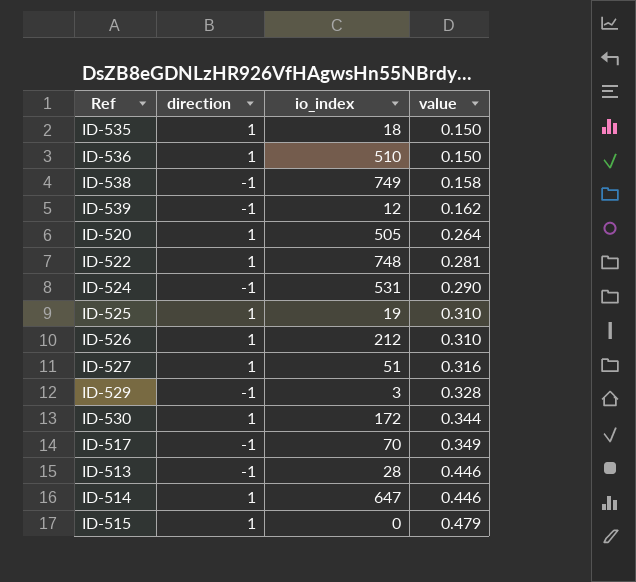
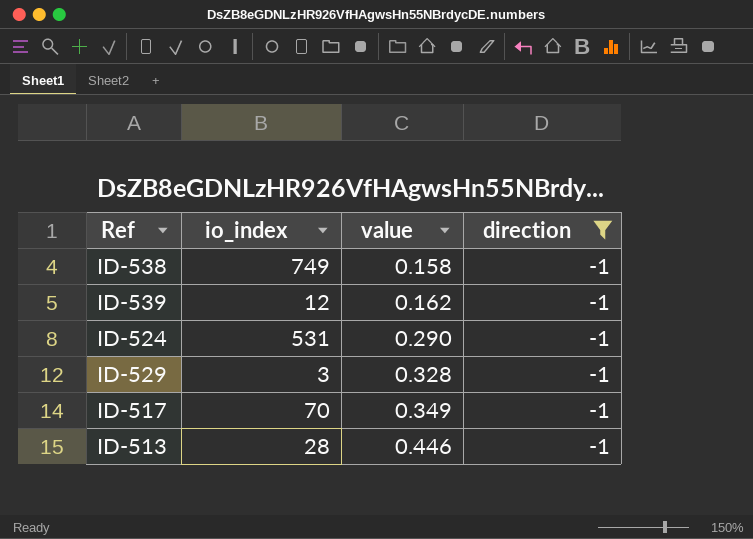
filter: none -> direction = -1
column direction | position: 2 -> 4

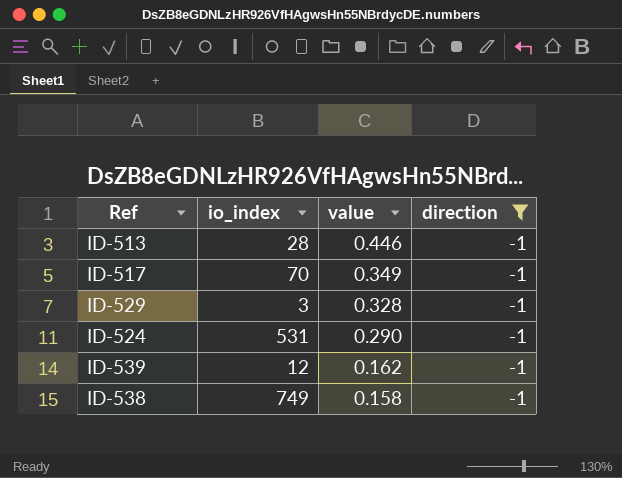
row order: value ascending -> value descending

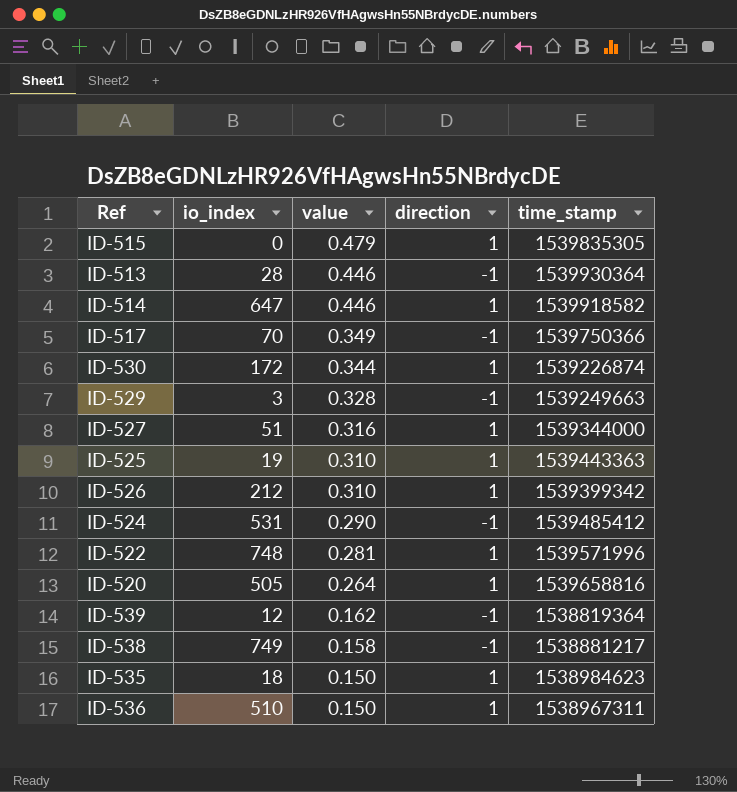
filter: direction = -1 -> none
column time_stamp | position: none -> 5

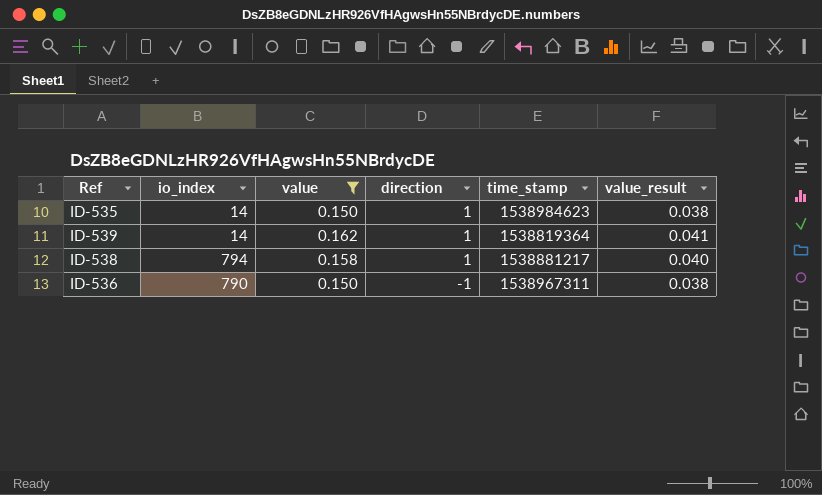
filter: none -> value <= 0.162
row order: value descending -> direction descending
column value_result | formula: none -> [value] * 0.25
ID-535 | io_index: 18 -> 14
ID-539 | io_index: 12 -> 14
ID-539 | direction: -1 -> 1
ID-538 | io_index: 749 -> 794
ID-538 | direction: -1 -> 1
ID-536 | io_index: 510 -> 790
ID-536 | direction: 1 -> -1

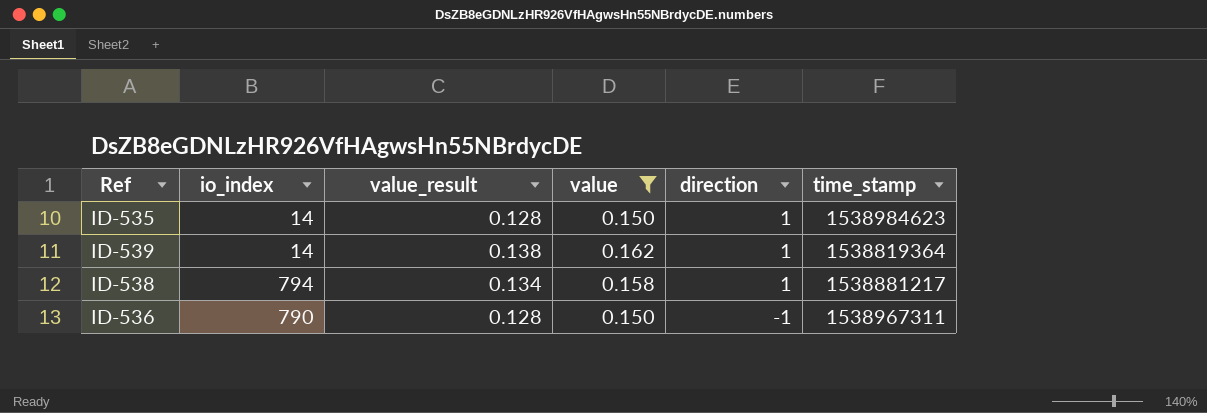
column value_result | formula: [value] * 0.25 -> [value] * 0.85
column value_result | position: 6 -> 3

